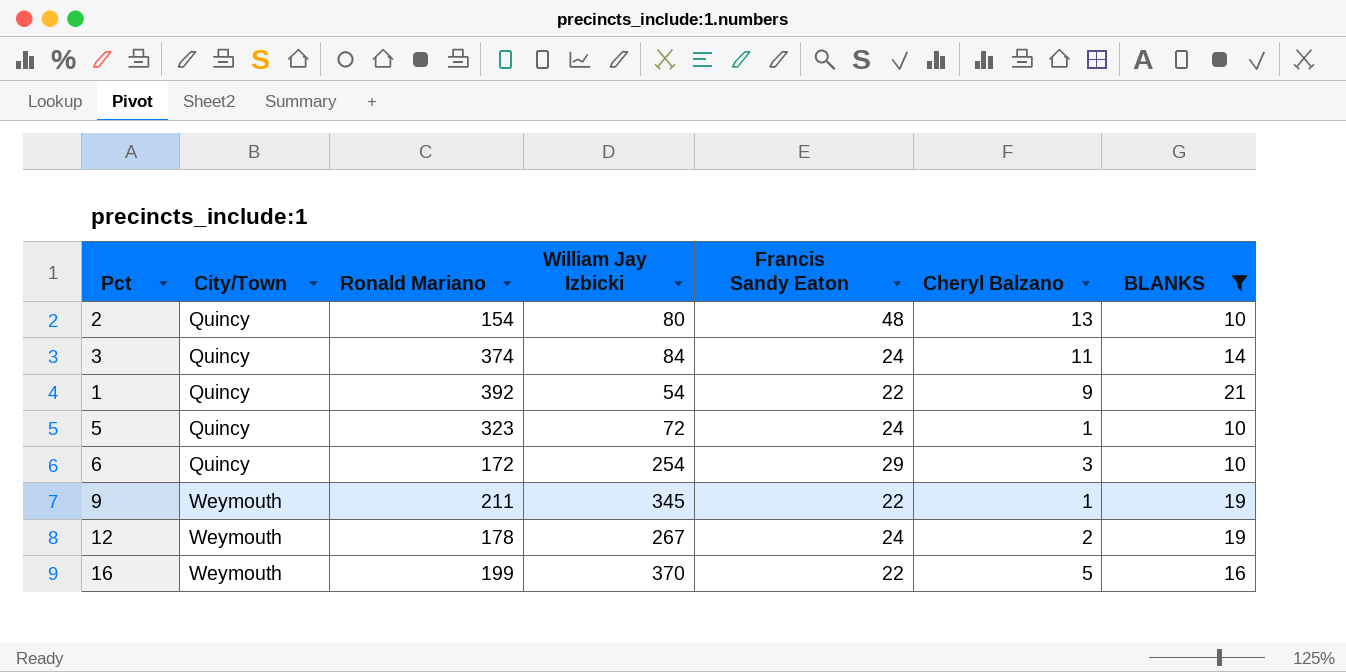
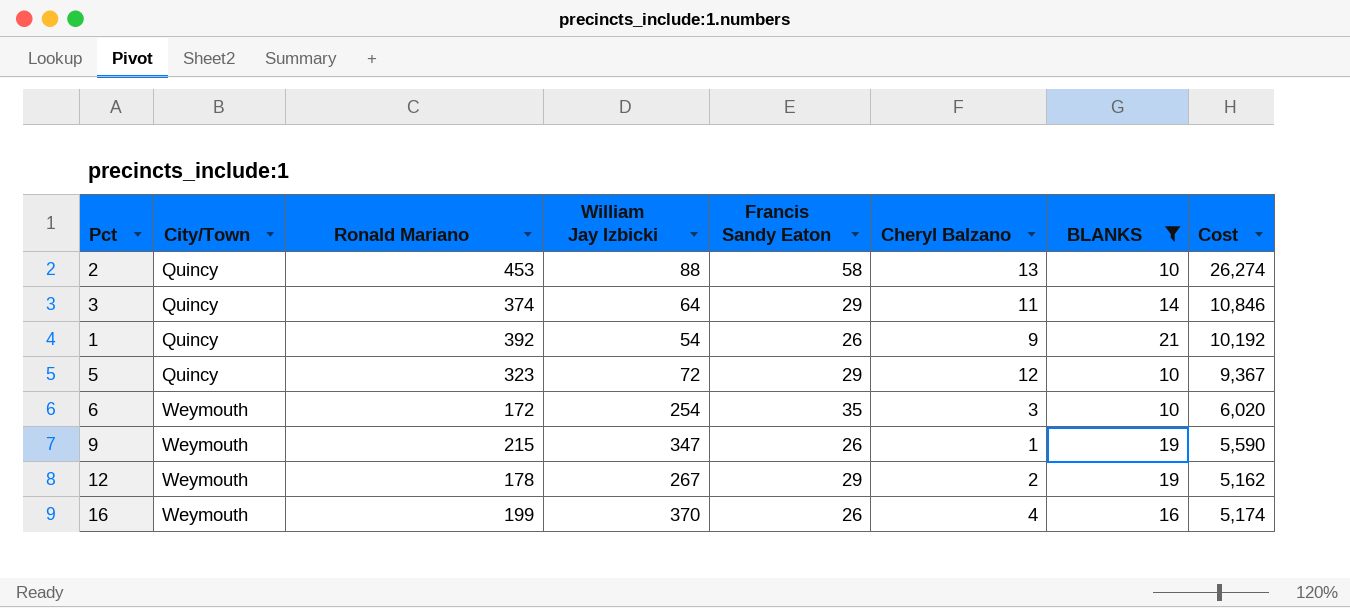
column Cost | formula: none -> [Ronald Mariano] * [Francis Sandy Eaton]
2 | Ronald Mariano: 154 -> 453
2 | William Jay Izbicki: 80 -> 88
2 | Francis Sandy Eaton: 48 -> 58
3 | William Jay Izbicki: 84 -> 64
3 | Francis Sandy Eaton: 24 -> 29
1 | Francis Sandy Eaton: 22 -> 26
5 | Francis Sandy Eaton: 24 -> 29
5 | Cheryl Balzano: 1 -> 12
6 | City/Town: Quincy -> Weymouth
6 | Francis Sandy Eaton: 29 -> 35
9 | Ronald Mariano: 211 -> 215
9 | William Jay Izbicki: 345 -> 347
9 | Francis Sandy Eaton: 22 -> 26
12 | Francis Sandy Eaton: 24 -> 29
16 | Francis Sandy Eaton: 22 -> 26
16 | Cheryl Balzano: 5 -> 4

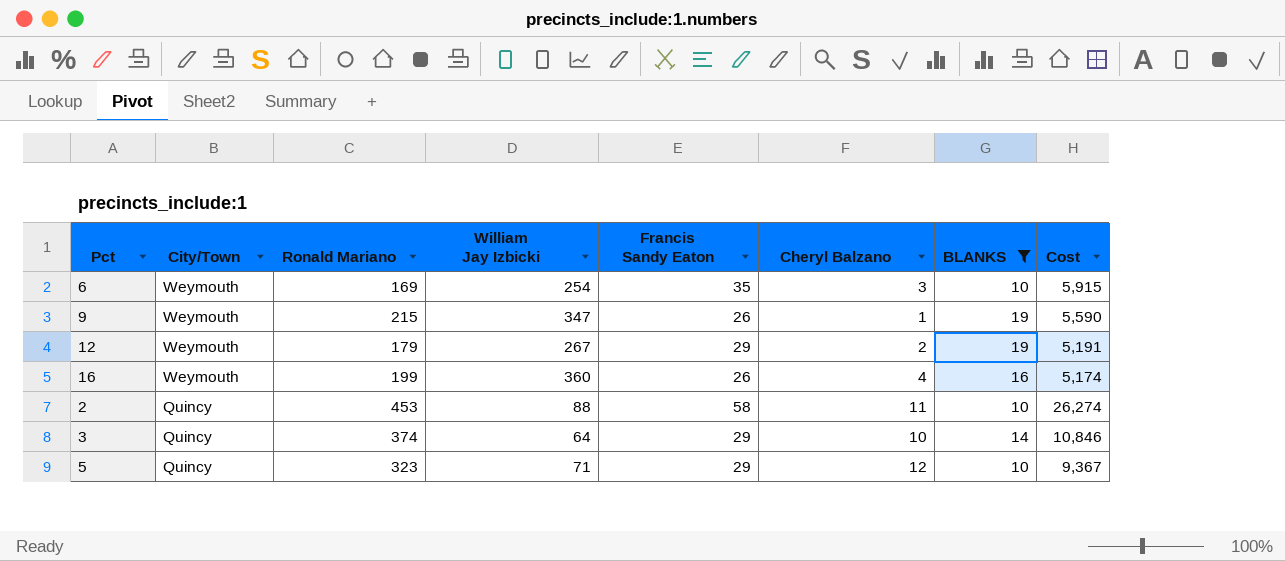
row order: City/Town ascending -> City/Town descending
row 1: Quincy | 392 | 54 | 26 | 9 | 21 | 10,192 -> none
6 | Ronald Mariano: 172 -> 169
6 | Cost: 6,020 -> 5,915
12 | Ronald Mariano: 178 -> 179
12 | Cost: 5,162 -> 5,191
16 | William Jay Izbicki: 370 -> 360
2 | Cheryl Balzano: 13 -> 11
3 | Cheryl Balzano: 11 -> 10
5 | William Jay Izbicki: 72 -> 71

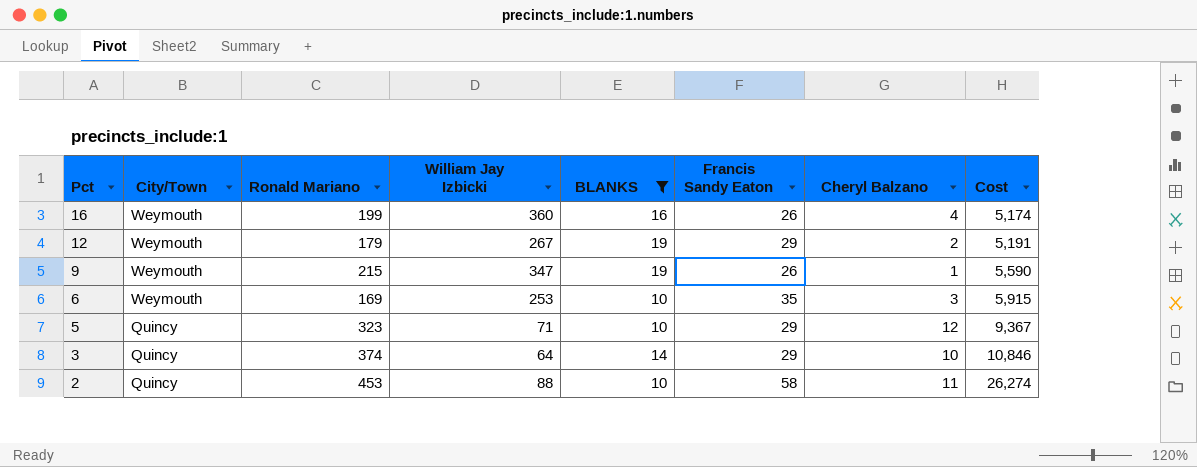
row order: City/Town descending -> Pct descending
column BLANKS | position: 7 -> 5
6 | William Jay Izbicki: 254 -> 253

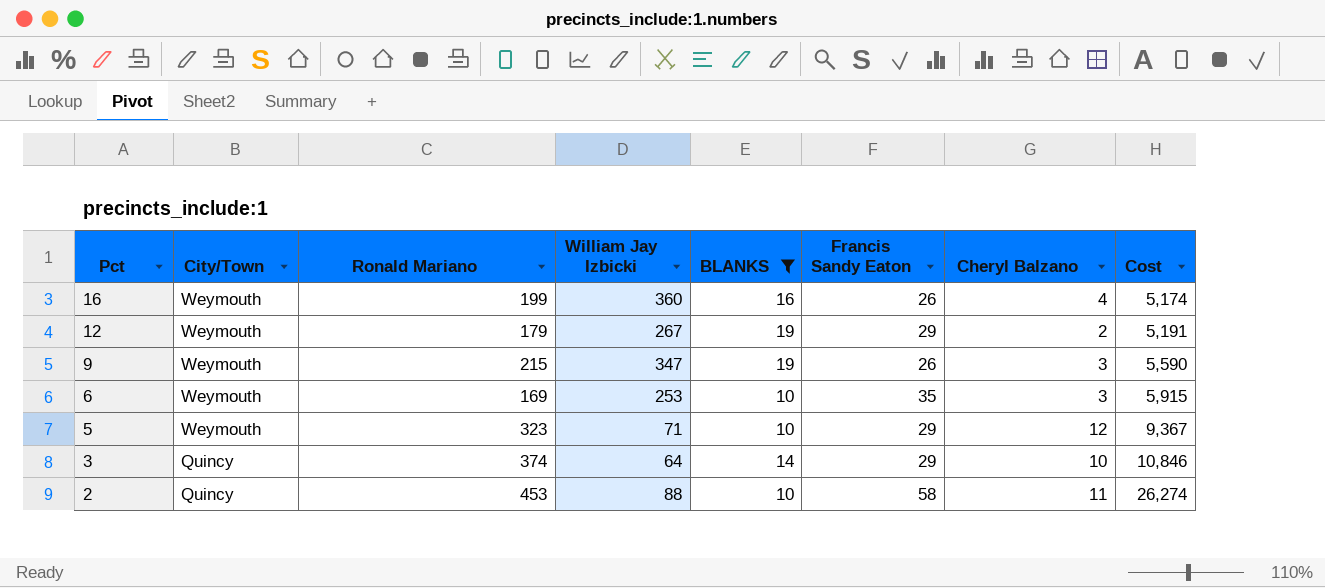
9 | Cheryl Balzano: 1 -> 3
5 | City/Town: Quincy -> Weymouth

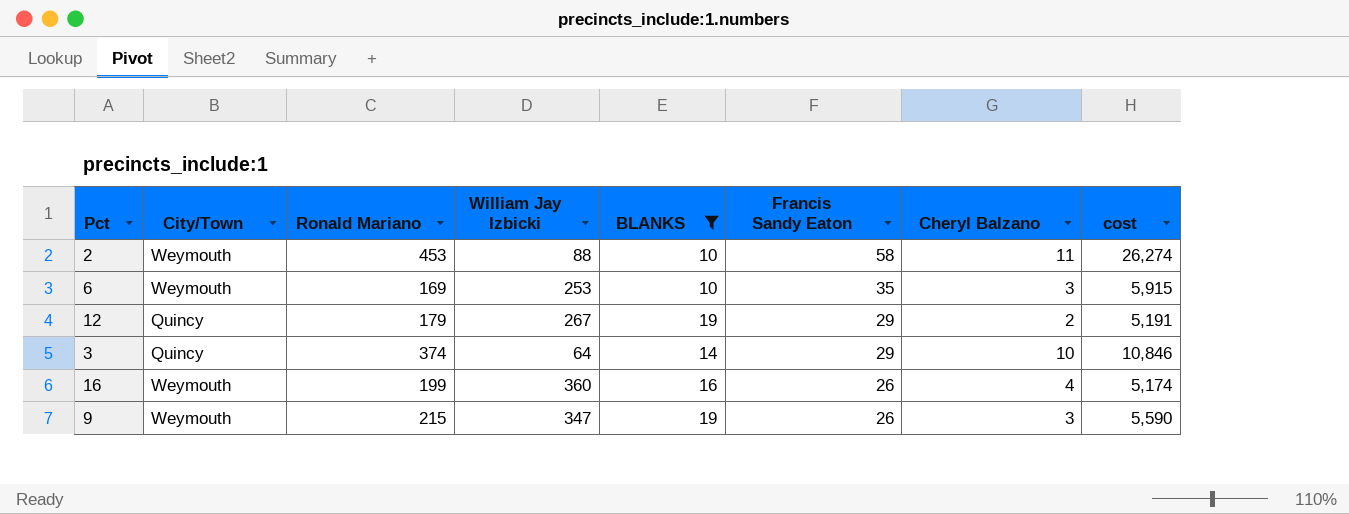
row order: Pct descending -> Francis Sandy Eaton descending
column name: Cost -> cost
row 5: Weymouth | 323 | 71 | 10 | 29 | 12 | 9,367 -> none
2 | City/Town: Quincy -> Weymouth
12 | City/Town: Weymouth -> Quincy

